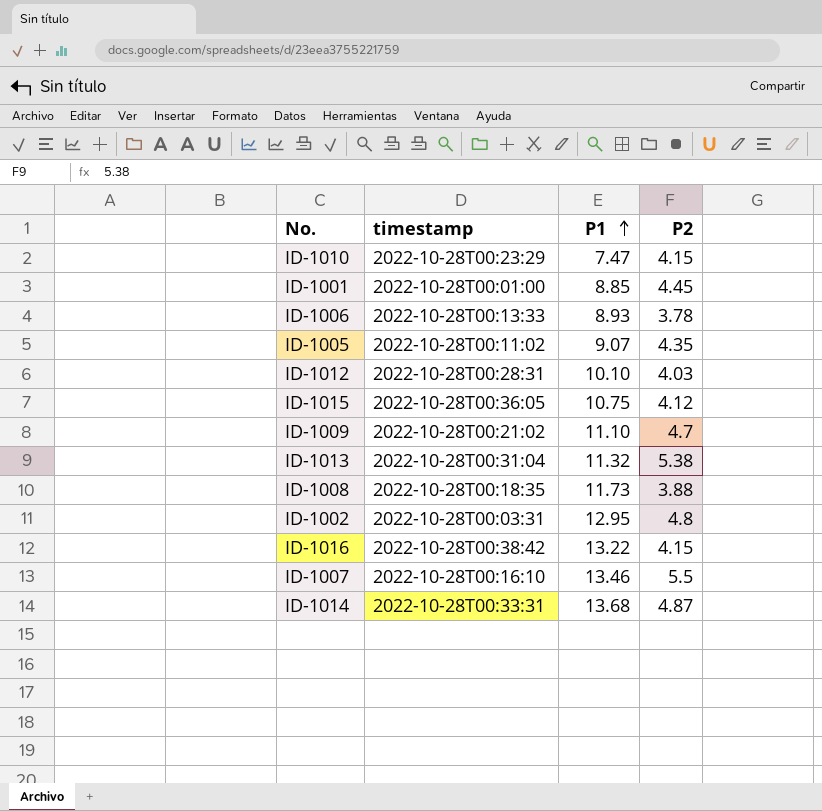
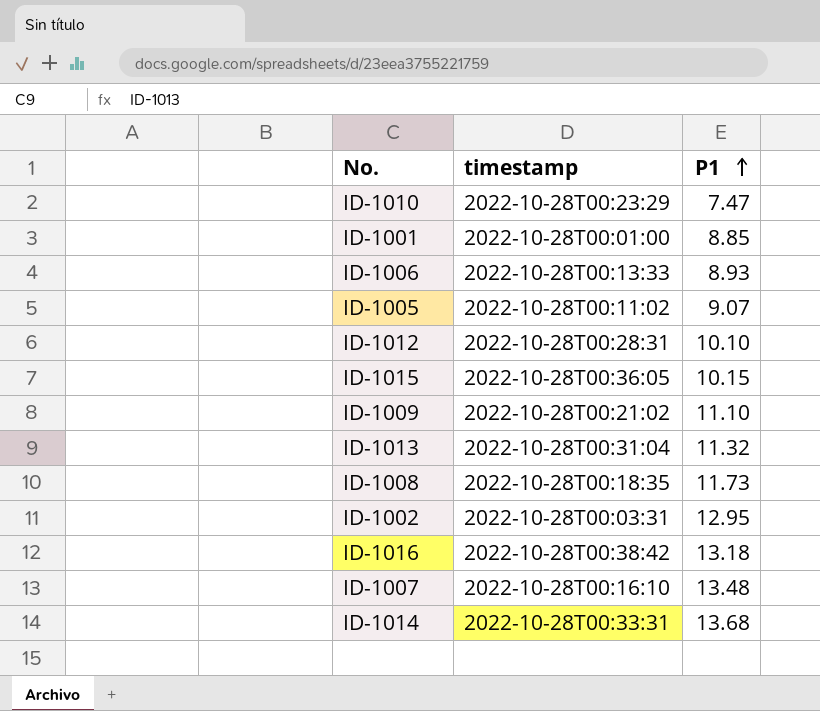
column P2 | position: 4 -> none
ID-1015 | P1: 10.75 -> 10.15
ID-1016 | P1: 13.22 -> 13.18
ID-1007 | P1: 13.46 -> 13.48

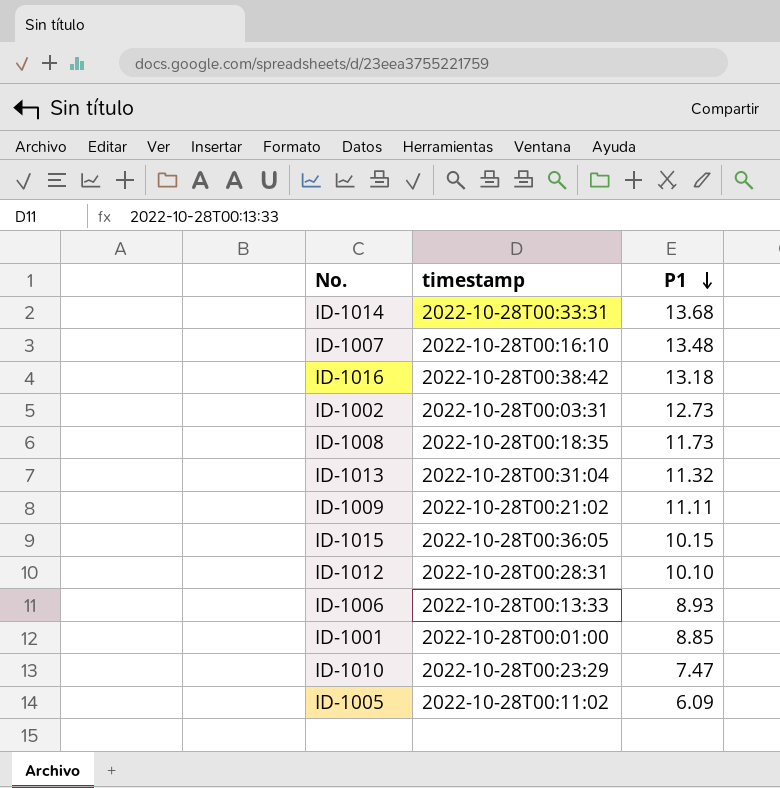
row order: P1 ascending -> P1 descending
ID-1002 | P1: 12.95 -> 12.73
ID-1009 | P1: 11.10 -> 11.11
ID-1005 | P1: 9.07 -> 6.09

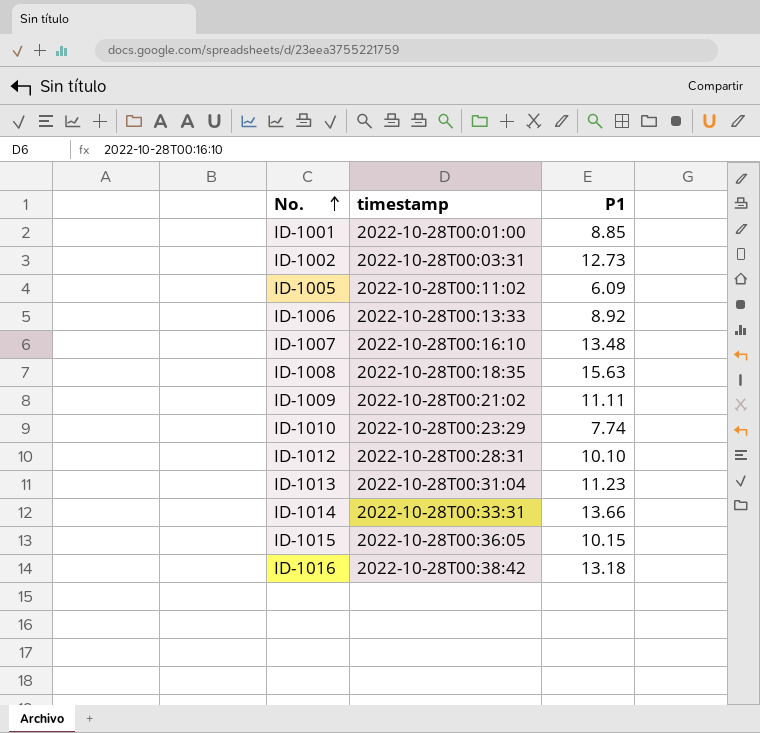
row order: P1 descending -> No. ascending
ID-1006 | P1: 8.93 -> 8.92
ID-1008 | P1: 11.73 -> 15.63
ID-1010 | P1: 7.47 -> 7.74
ID-1013 | P1: 11.32 -> 11.23
ID-1014 | P1: 13.68 -> 13.66

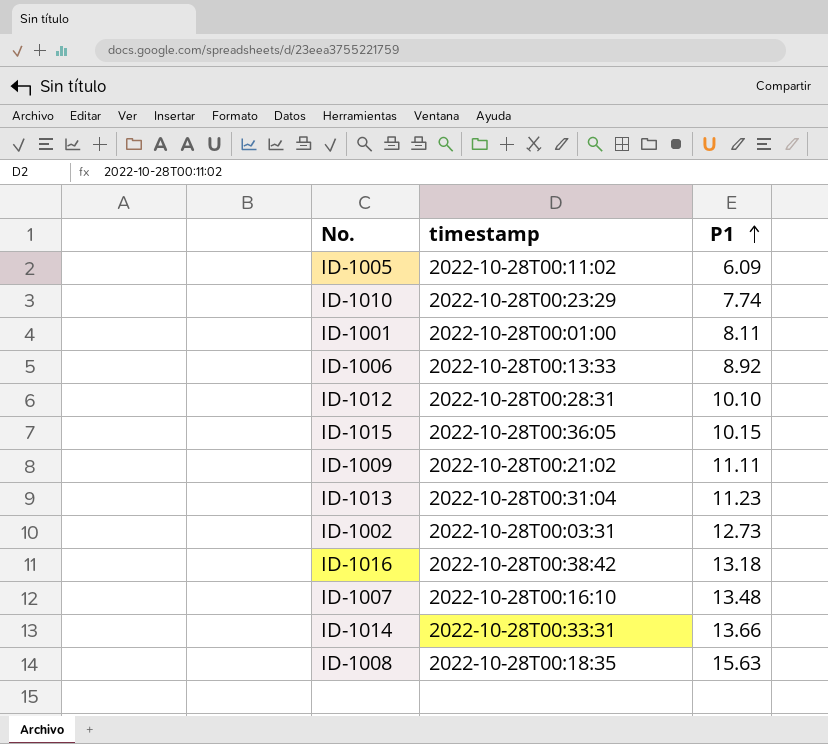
row order: No. ascending -> P1 ascending
ID-1001 | P1: 8.85 -> 8.11

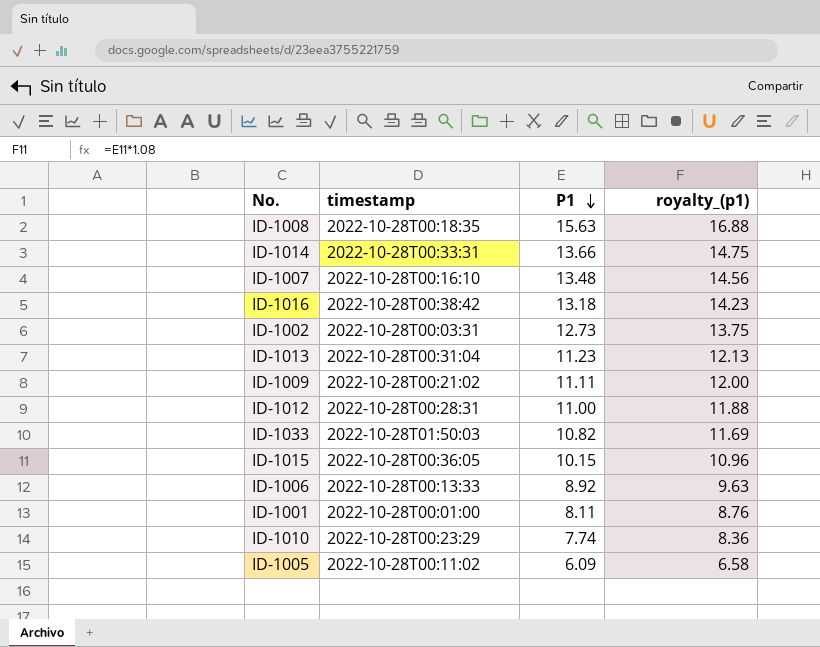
row order: P1 ascending -> P1 descending
column royalty_(p1) | formula: none -> [P1] * 1.08
ID-1012 | P1: 10.10 -> 11.00
row ID-1033: none -> 2022-10-28T01:50:03 | 10.82 | 11.69

